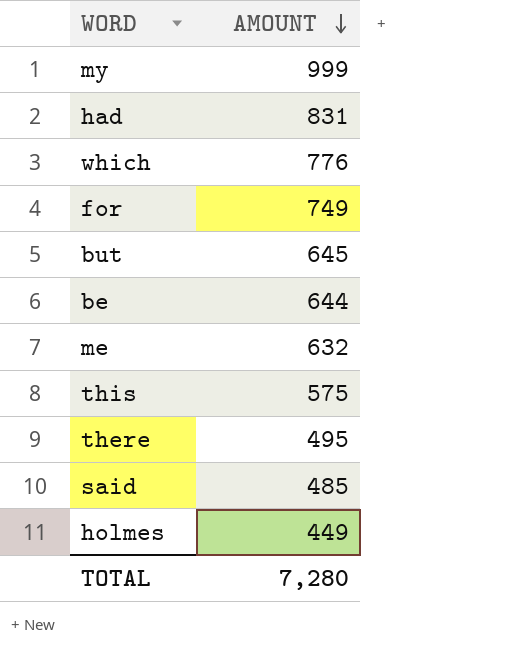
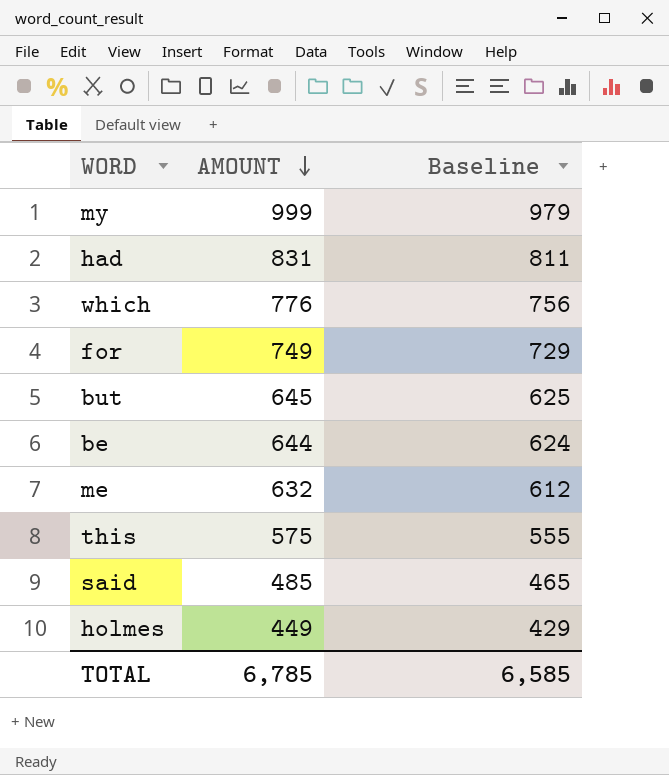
column Baseline | formula: none -> [AMOUNT] - 20
row there: 495 -> none
TOTAL | AMOUNT: 7,280 -> 6,785

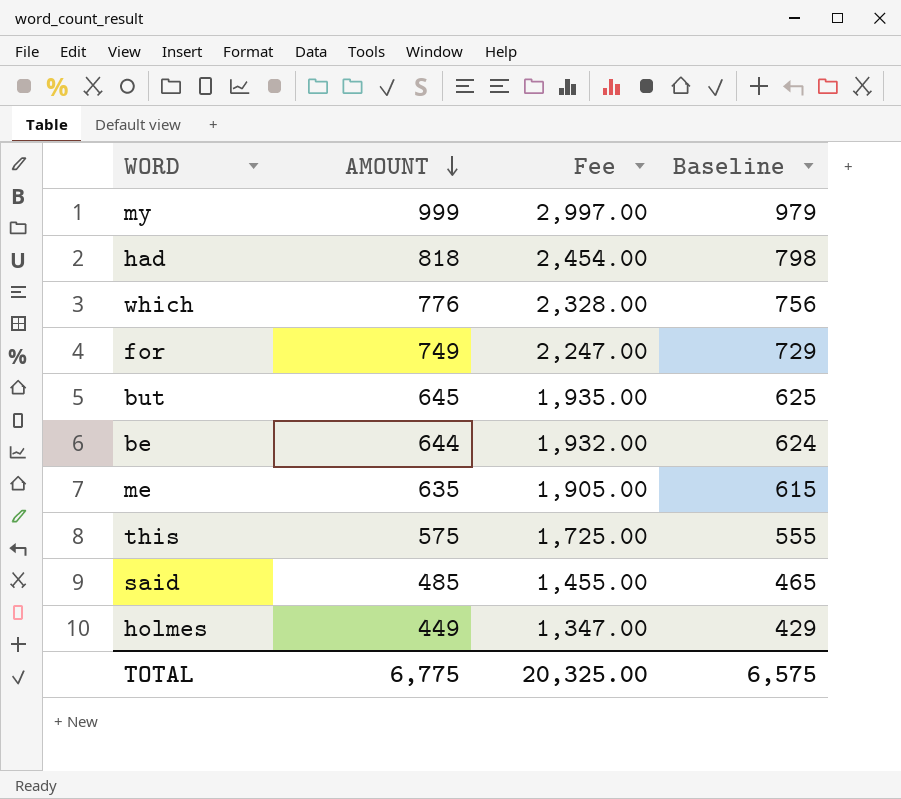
column Fee | formula: none -> [AMOUNT] * 3
had | AMOUNT: 831 -> 818
had | Baseline: 811 -> 798
me | AMOUNT: 632 -> 635
me | Baseline: 612 -> 615
TOTAL | AMOUNT: 6,785 -> 6,775
TOTAL | Baseline: 6,585 -> 6,575

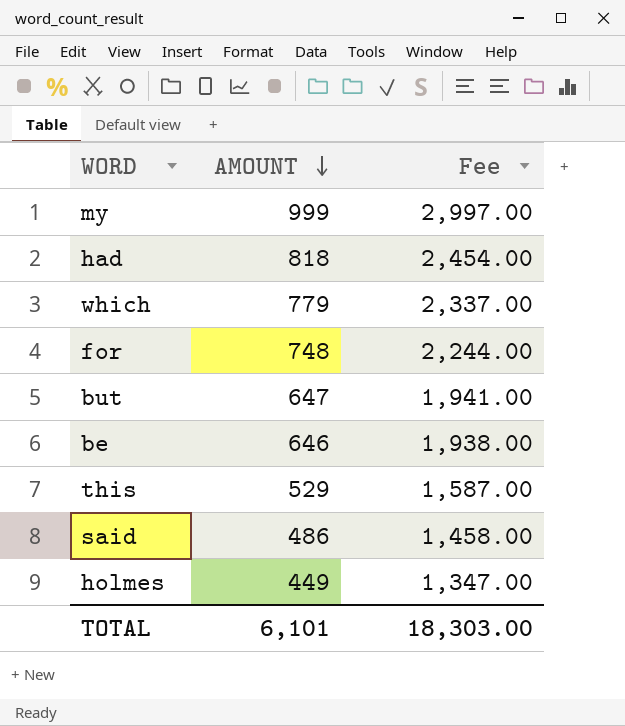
column Baseline | formula: [AMOUNT] - 20 -> none
row me: 635 | 1,905.00 | 615 -> none
which | AMOUNT: 776 -> 779
which | Fee: 2,328.00 -> 2,337.00
for | AMOUNT: 749 -> 748
for | Fee: 2,247.00 -> 2,244.00
but | AMOUNT: 645 -> 647
but | Fee: 1,935.00 -> 1,941.00
be | AMOUNT: 644 -> 646
be | Fee: 1,932.00 -> 1,938.00
this | AMOUNT: 575 -> 529
this | Fee: 1,725.00 -> 1,587.00
said | AMOUNT: 485 -> 486
said | Fee: 1,455.00 -> 1,458.00
TOTAL | AMOUNT: 6,775 -> 6,101
TOTAL | Fee: 20,325.00 -> 18,303.00

